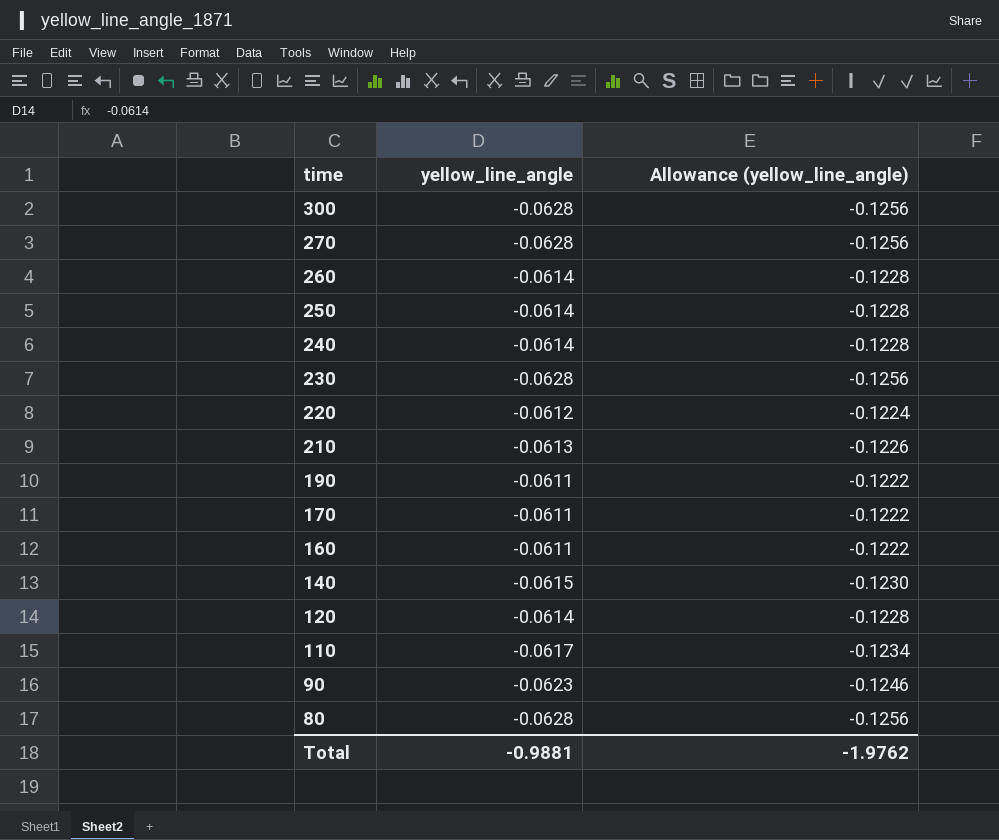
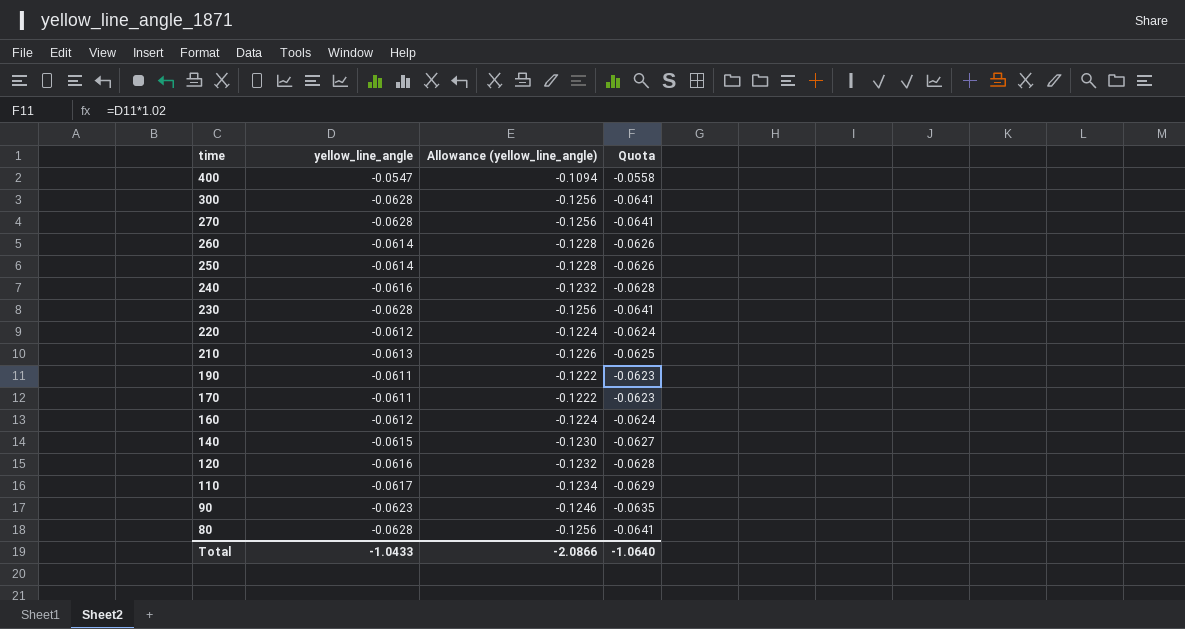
column Quota | formula: none -> [yellow_line_angle] * 1.02
row 400: none -> -0.0547 | -0.1094 | -0.0558
240 | yellow_line_angle: -0.0614 -> -0.0616
240 | Allowance (yellow_line_angle): -0.1228 -> -0.1232
160 | yellow_line_angle: -0.0611 -> -0.0612
160 | Allowance (yellow_line_angle): -0.1222 -> -0.1224
120 | yellow_line_angle: -0.0614 -> -0.0616
120 | Allowance (yellow_line_angle): -0.1228 -> -0.1232
Total | yellow_line_angle: -0.9881 -> -1.0433
Total | Allowance (yellow_line_angle): -1.9762 -> -2.0866

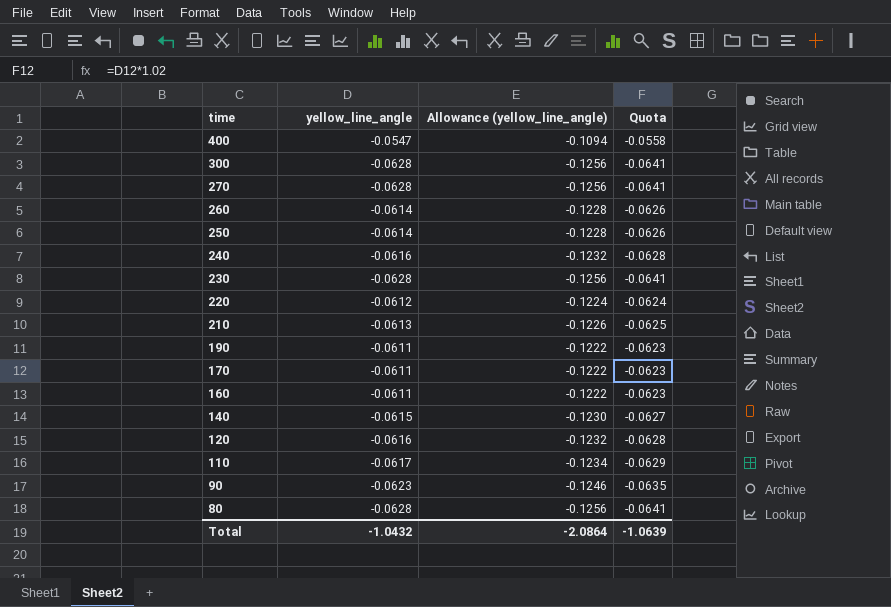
160 | yellow_line_angle: -0.0612 -> -0.0611
160 | Allowance (yellow_line_angle): -0.1224 -> -0.1222
160 | Quota: -0.0624 -> -0.0623
Total | yellow_line_angle: -1.0433 -> -1.0432
Total | Allowance (yellow_line_angle): -2.0866 -> -2.0864
Total | Quota: -1.0640 -> -1.0639

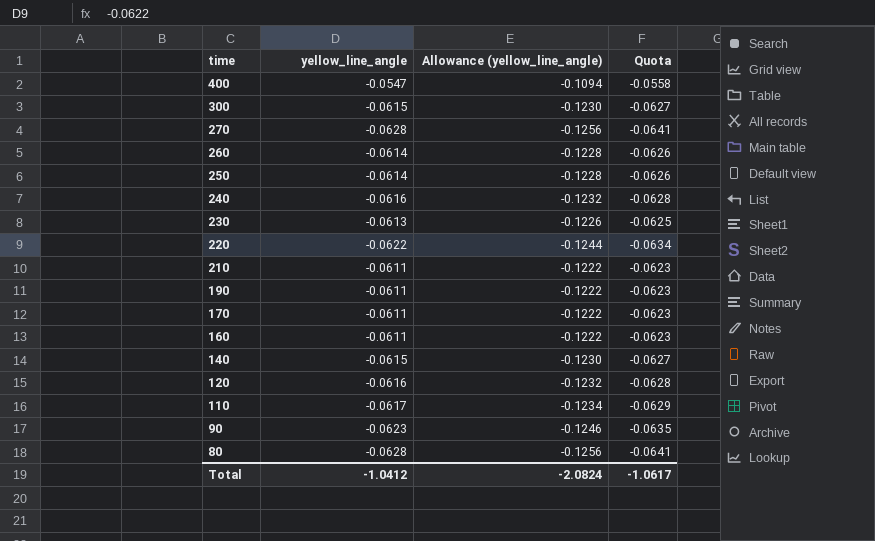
300 | yellow_line_angle: -0.0628 -> -0.0615
300 | Allowance (yellow_line_angle): -0.1256 -> -0.1230
300 | Quota: -0.0641 -> -0.0627
230 | yellow_line_angle: -0.0628 -> -0.0613
230 | Allowance (yellow_line_angle): -0.1256 -> -0.1226
230 | Quota: -0.0641 -> -0.0625
220 | yellow_line_angle: -0.0612 -> -0.0622
220 | Allowance (yellow_line_angle): -0.1224 -> -0.1244
220 | Quota: -0.0624 -> -0.0634
210 | yellow_line_angle: -0.0613 -> -0.0611
210 | Allowance (yellow_line_angle): -0.1226 -> -0.1222
210 | Quota: -0.0625 -> -0.0623
Total | yellow_line_angle: -1.0432 -> -1.0412
Total | Allowance (yellow_line_angle): -2.0864 -> -2.0824
Total | Quota: -1.0639 -> -1.0617

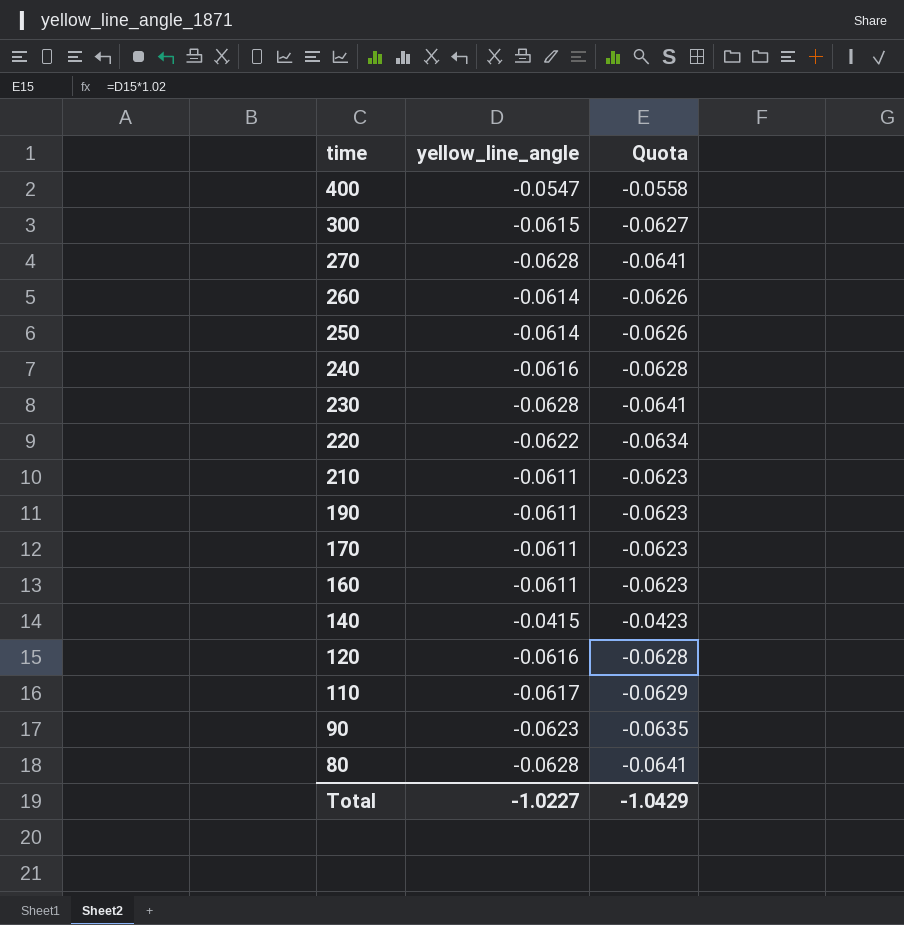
column Allowance (yellow_line_angle) | formula: [yellow_line_angle] * 2 -> none
230 | yellow_line_angle: -0.0613 -> -0.0628
230 | Quota: -0.0625 -> -0.0641
140 | yellow_line_angle: -0.0615 -> -0.0415
140 | Quota: -0.0627 -> -0.0423
Total | yellow_line_angle: -1.0412 -> -1.0227
Total | Quota: -1.0617 -> -1.0429

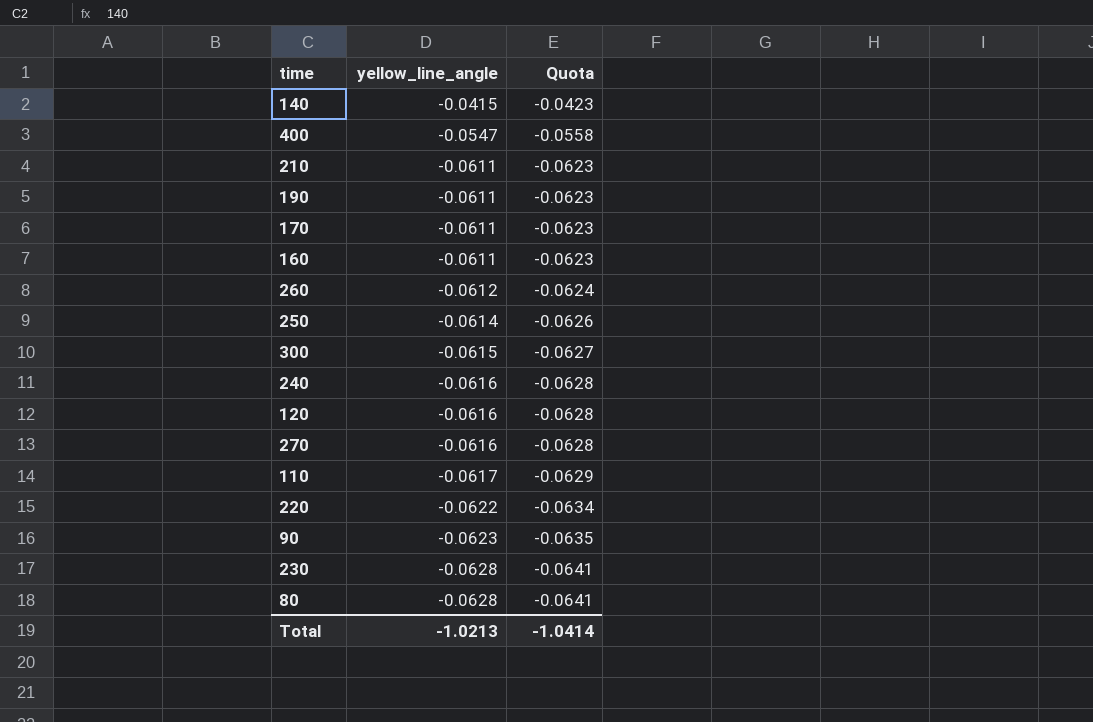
row order: time descending -> yellow_line_angle descending
260 | yellow_line_angle: -0.0614 -> -0.0612
260 | Quota: -0.0626 -> -0.0624
270 | yellow_line_angle: -0.0628 -> -0.0616
270 | Quota: -0.0641 -> -0.0628
Total | yellow_line_angle: -1.0227 -> -1.0213
Total | Quota: -1.0429 -> -1.0414

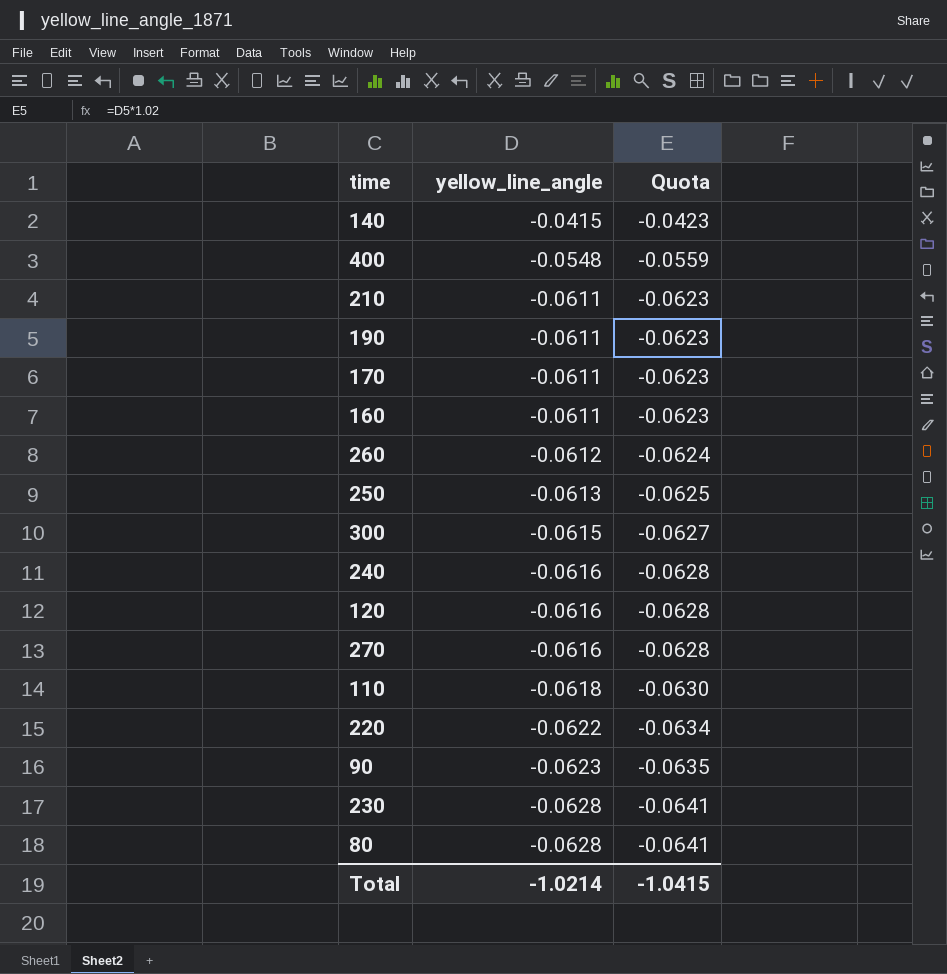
400 | yellow_line_angle: -0.0547 -> -0.0548
400 | Quota: -0.0558 -> -0.0559
250 | yellow_line_angle: -0.0614 -> -0.0613
250 | Quota: -0.0626 -> -0.0625
110 | yellow_line_angle: -0.0617 -> -0.0618
110 | Quota: -0.0629 -> -0.0630
Total | yellow_line_angle: -1.0213 -> -1.0214
Total | Quota: -1.0414 -> -1.0415

